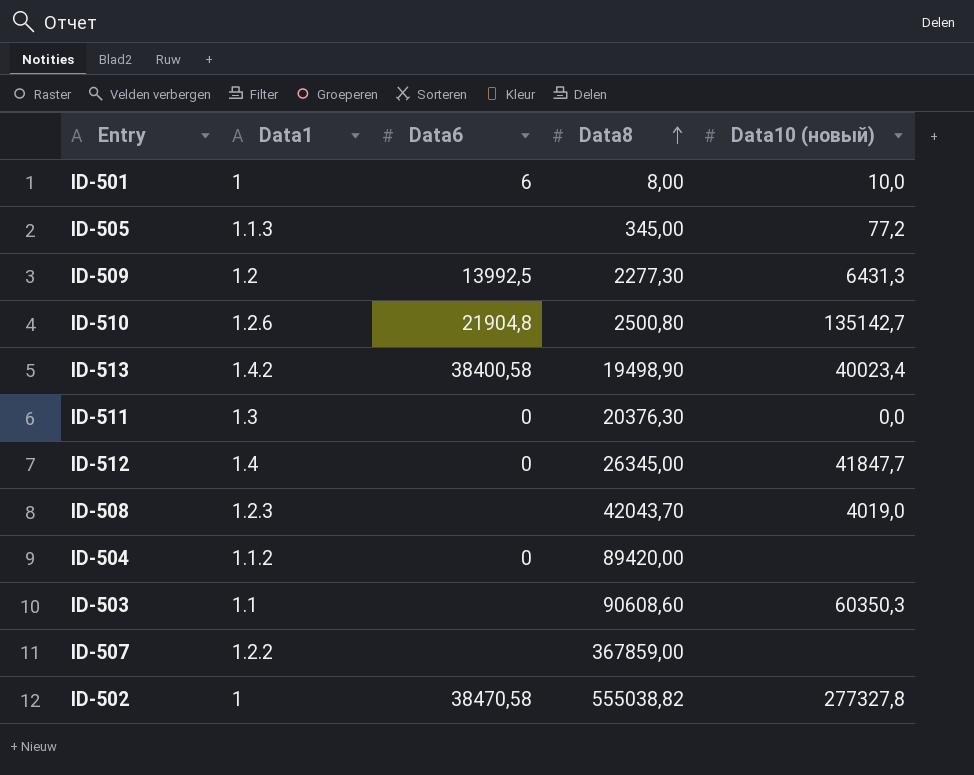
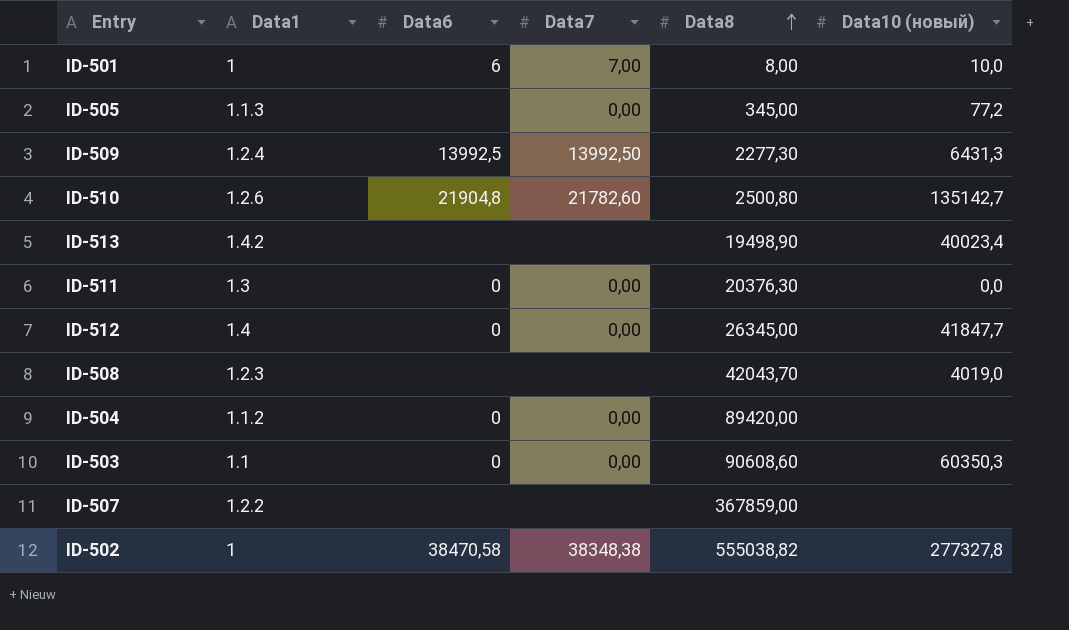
column Data7 | position: none -> 4
ID-509 | Data1: 1.2 -> 1.2.4
ID-513 | Data6: 38400,58 -> none
ID-503 | Data6: none -> 0

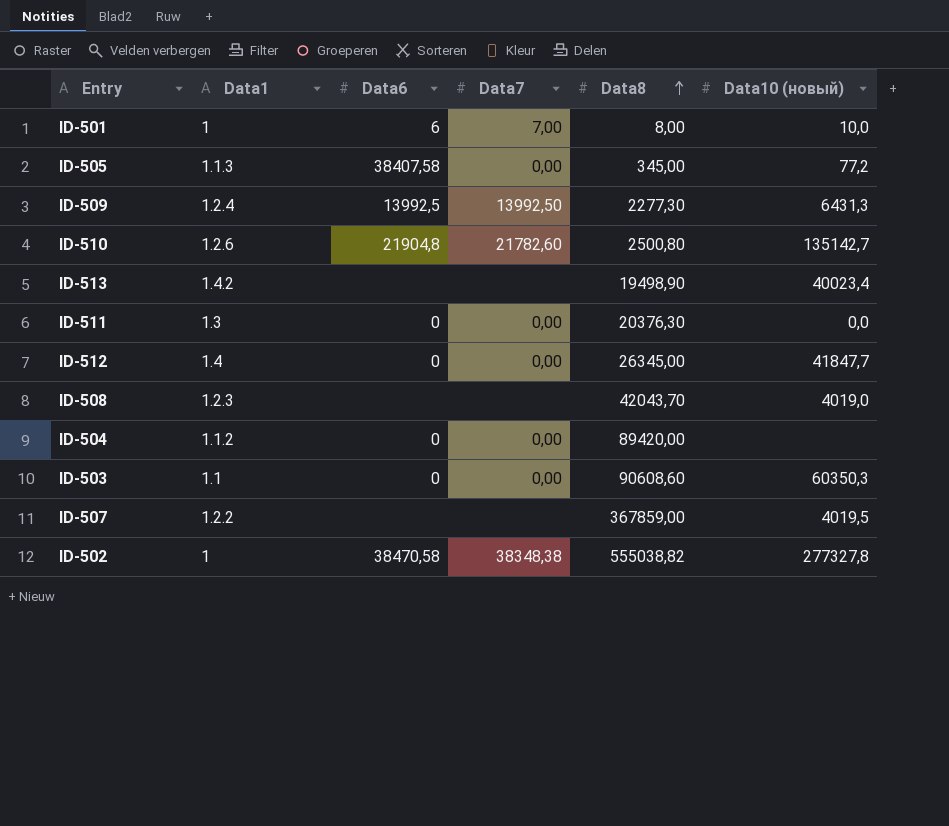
ID-505 | Data6: none -> 38407,58
ID-507 | Data10 (новый): none -> 4019,5

